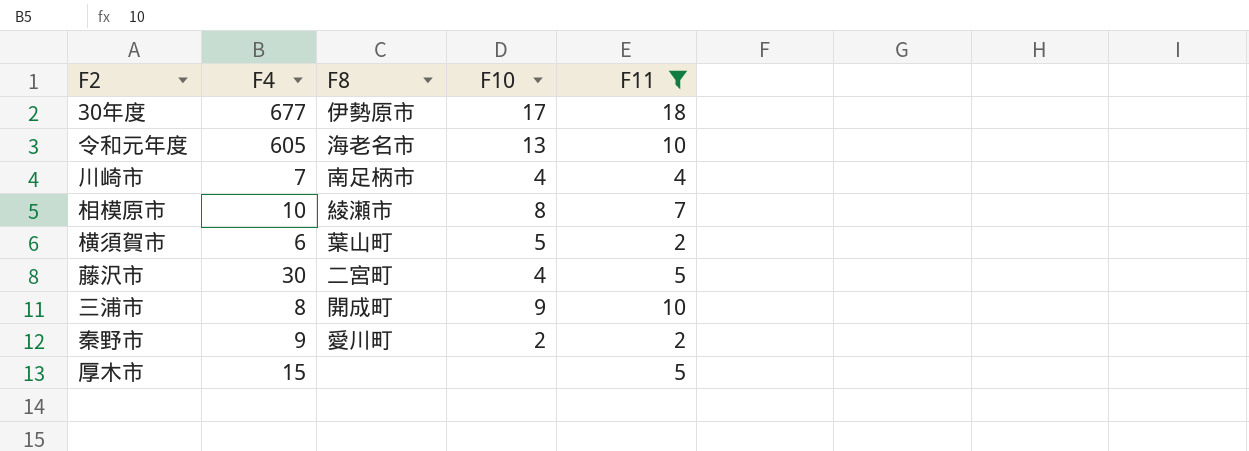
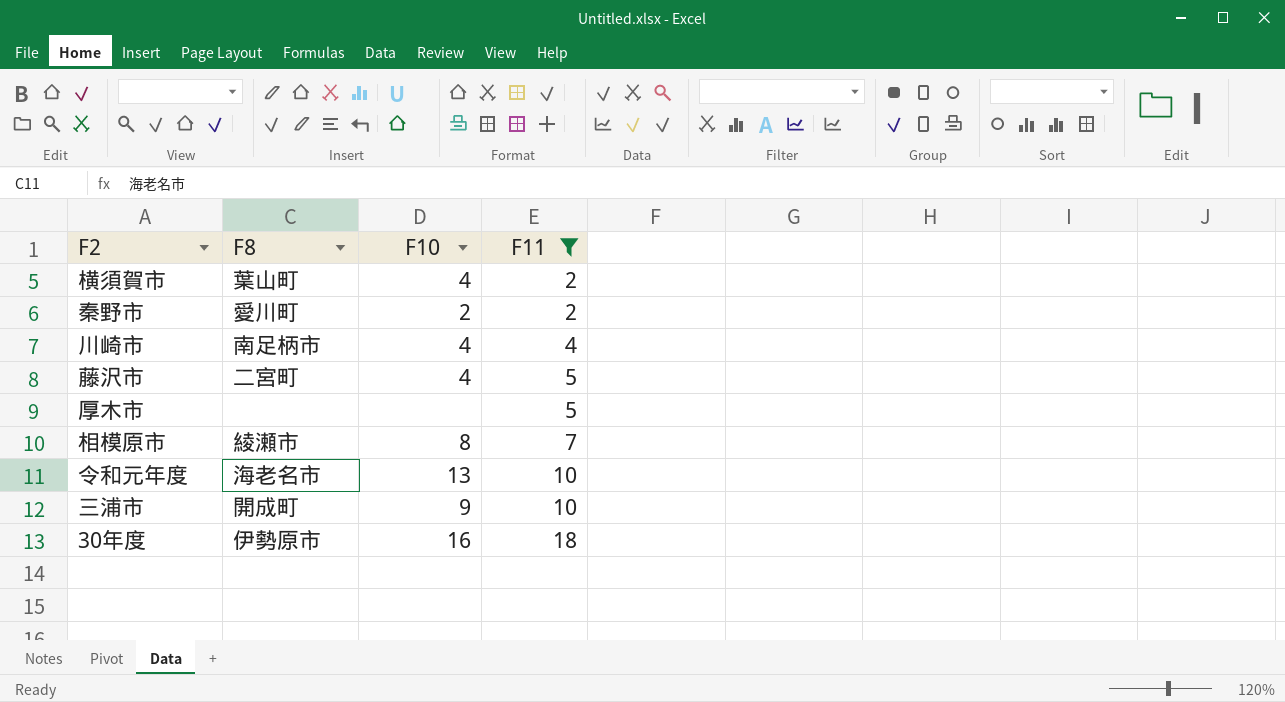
row order: none -> F11 ascending
column F4 | position: 2 -> none
横須賀市 | F10: 5 -> 4
30年度 | F10: 17 -> 16

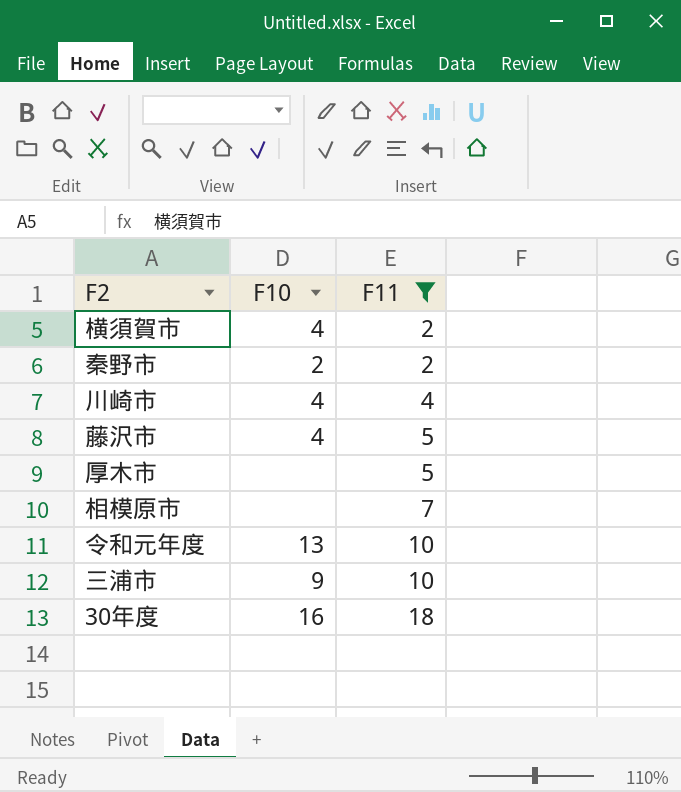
column F8 | position: 2 -> none
相模原市 | F10: 8 -> none

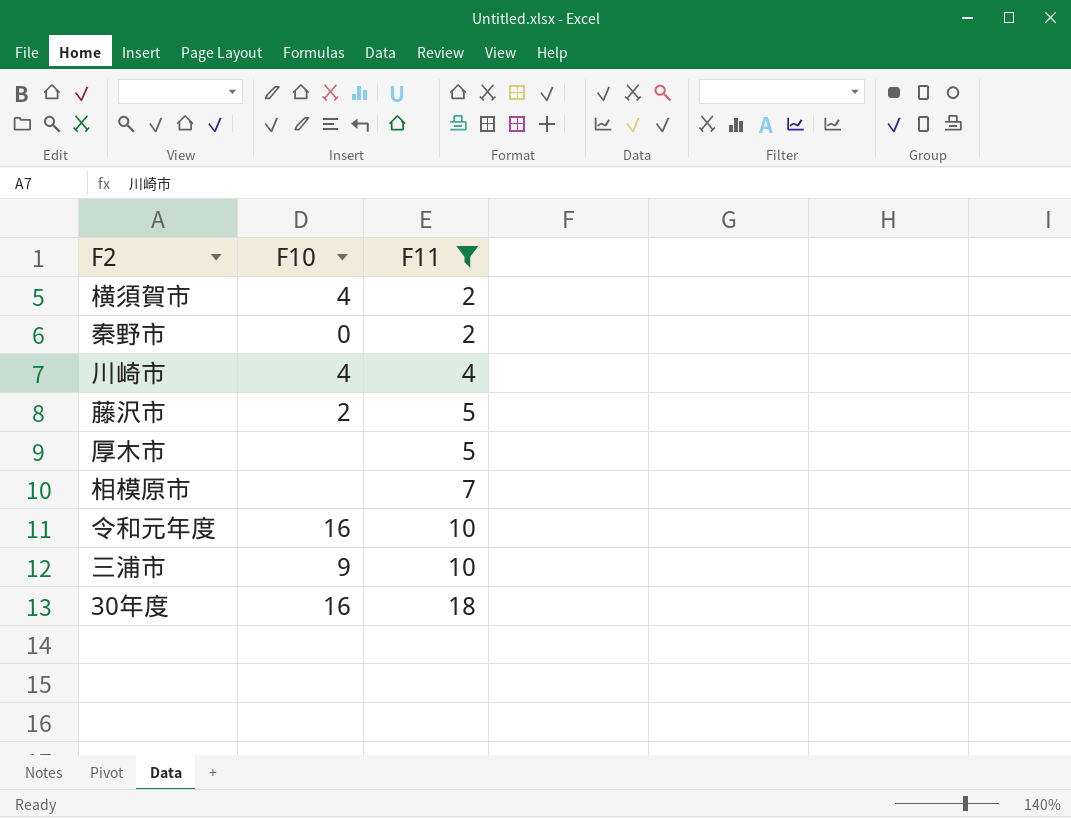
秦野市 | F10: 2 -> 0
藤沢市 | F10: 4 -> 2
令和元年度 | F10: 13 -> 16

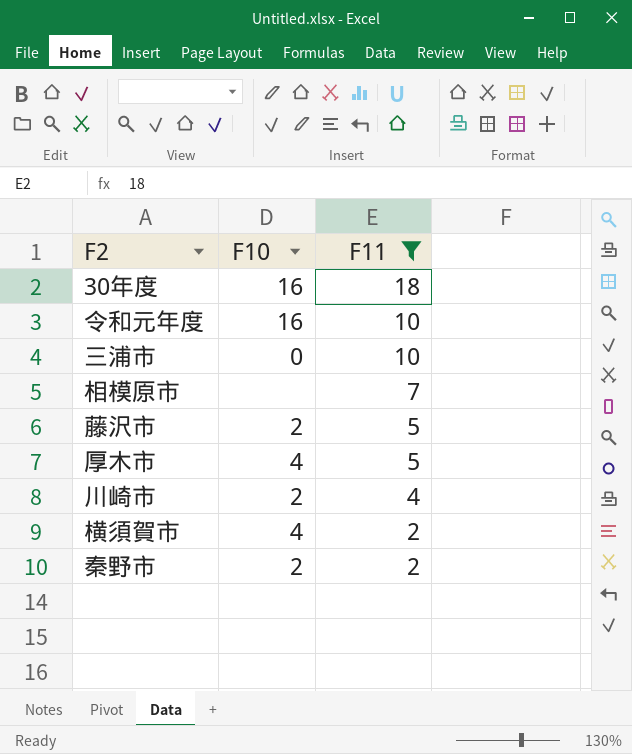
row order: F11 ascending -> F11 descending
三浦市 | F10: 9 -> 0
厚木市 | F10: none -> 4
川崎市 | F10: 4 -> 2
秦野市 | F10: 0 -> 2

